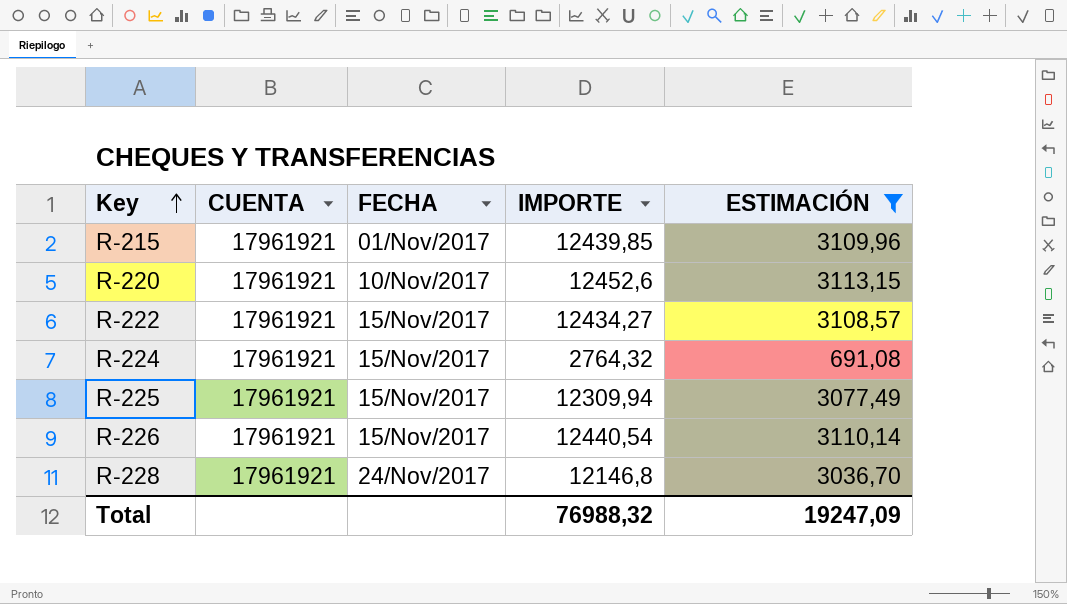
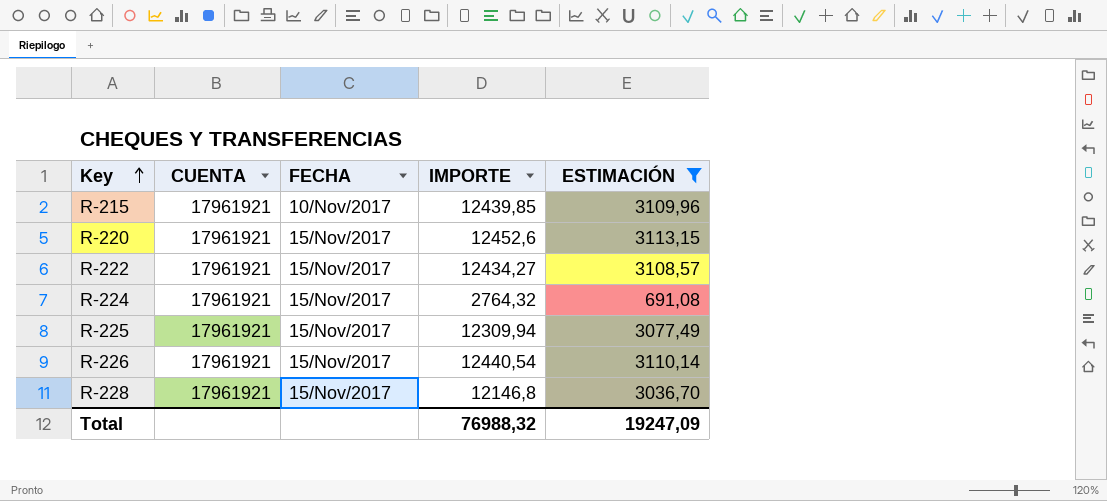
R-215 | FECHA: 01/Nov/2017 -> 10/Nov/2017
R-220 | FECHA: 10/Nov/2017 -> 15/Nov/2017
R-228 | FECHA: 24/Nov/2017 -> 15/Nov/2017

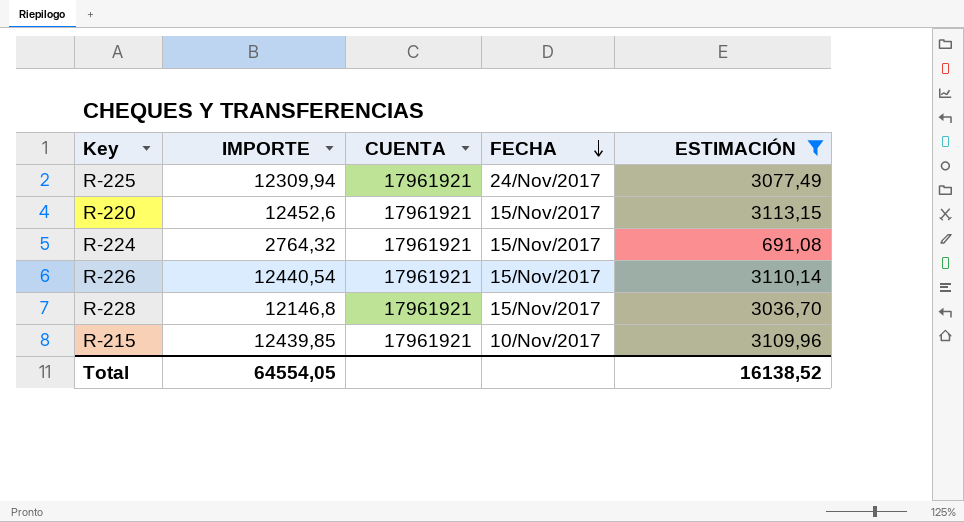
row order: Key ascending -> FECHA descending
column IMPORTE | position: 4 -> 2
row R-222: 17961921 | 15/Nov/2017 | 12434,27 | 3108,57 -> none
R-225 | FECHA: 15/Nov/2017 -> 24/Nov/2017
Total | IMPORTE: 76988,32 -> 64554,05
Total | ESTIMACIÓN: 19247,09 -> 16138,52

